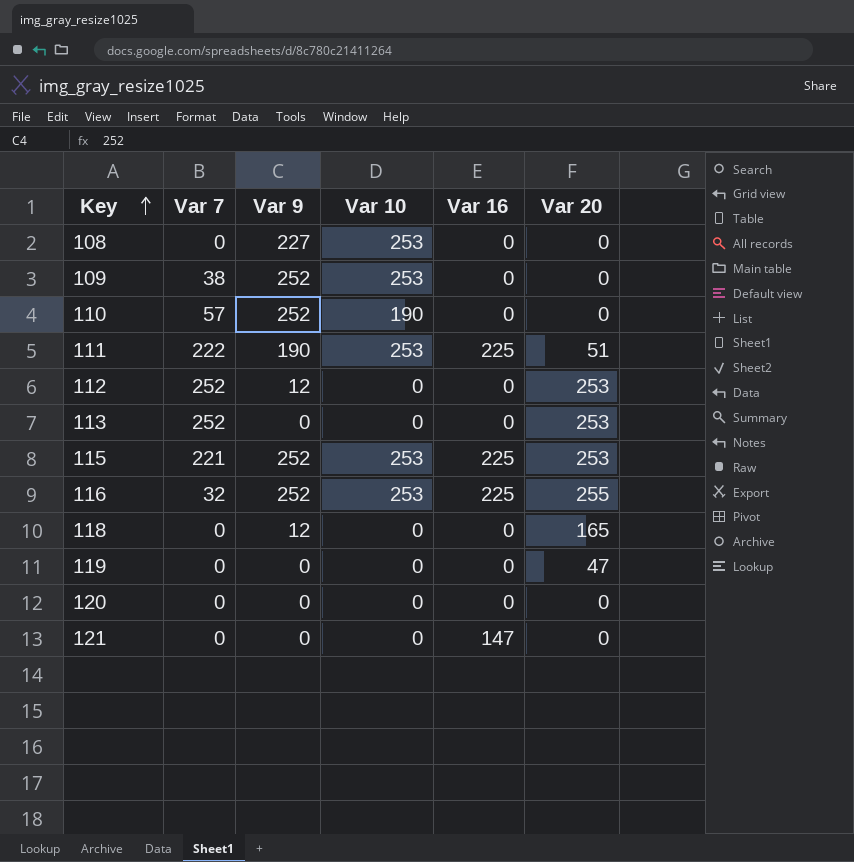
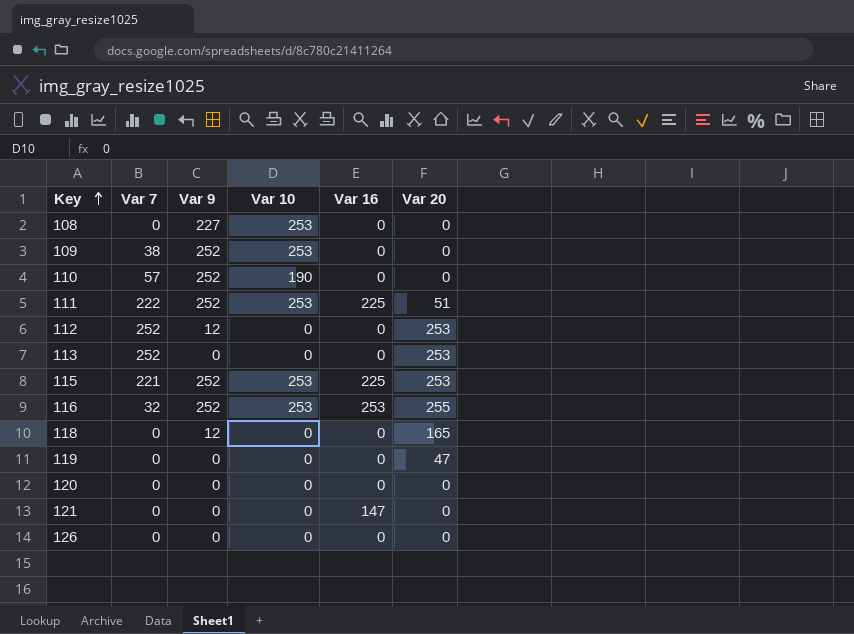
111 | Var 9: 190 -> 252
116 | Var 16: 225 -> 253
row 126: none -> 0 | 0 | 0 | 0 | 0

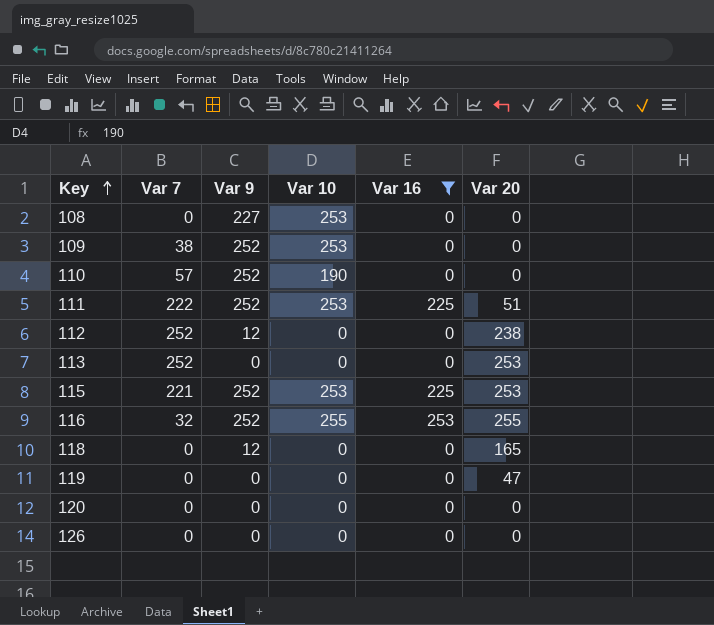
filter: none -> Var 16 != 147
112 | Var 20: 253 -> 238
116 | Var 10: 253 -> 255

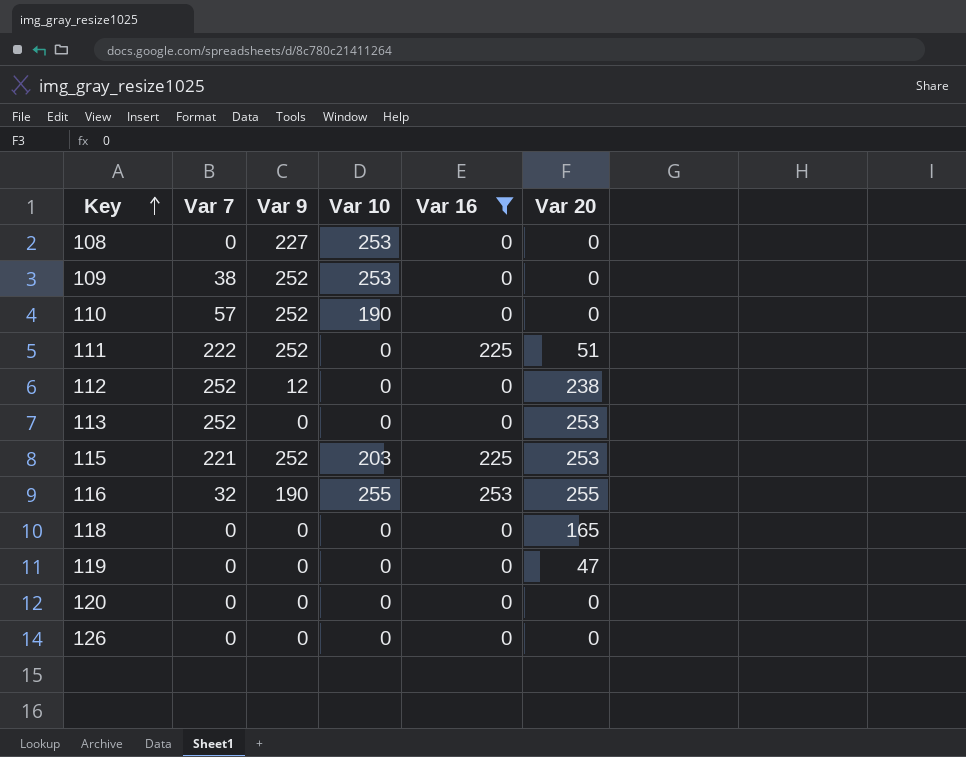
111 | Var 10: 253 -> 0
115 | Var 10: 253 -> 203
116 | Var 9: 252 -> 190
118 | Var 9: 12 -> 0

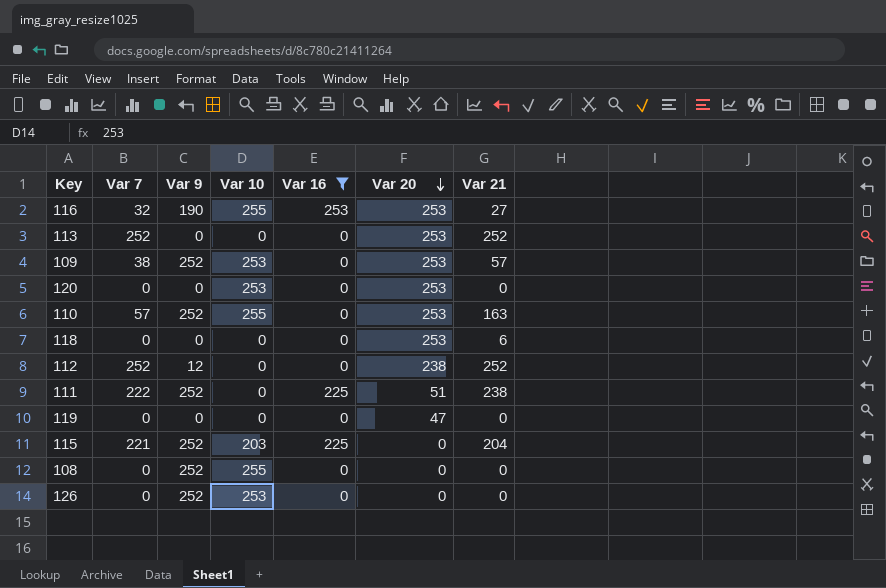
row order: Key ascending -> Var 20 descending
column Var 21 | position: none -> 7
116 | Var 20: 255 -> 253
109 | Var 20: 0 -> 253
120 | Var 10: 0 -> 253
120 | Var 20: 0 -> 253
110 | Var 10: 190 -> 255
110 | Var 20: 0 -> 253
118 | Var 20: 165 -> 253
115 | Var 20: 253 -> 0
108 | Var 9: 227 -> 252
108 | Var 10: 253 -> 255
126 | Var 9: 0 -> 252
126 | Var 10: 0 -> 253

